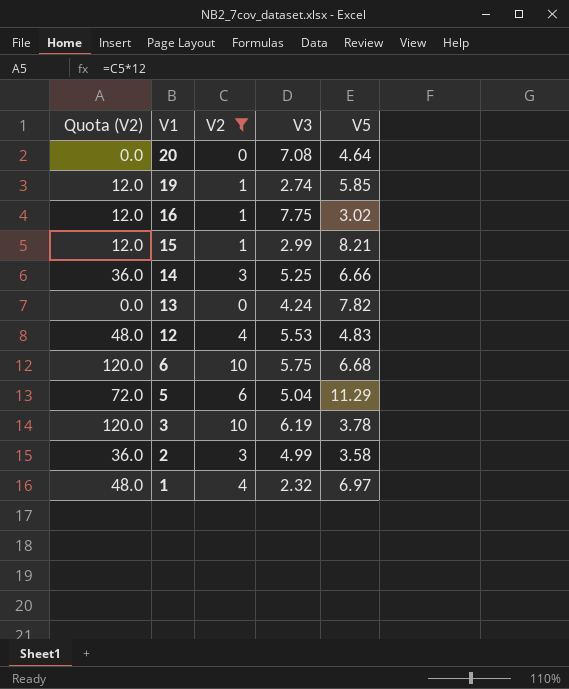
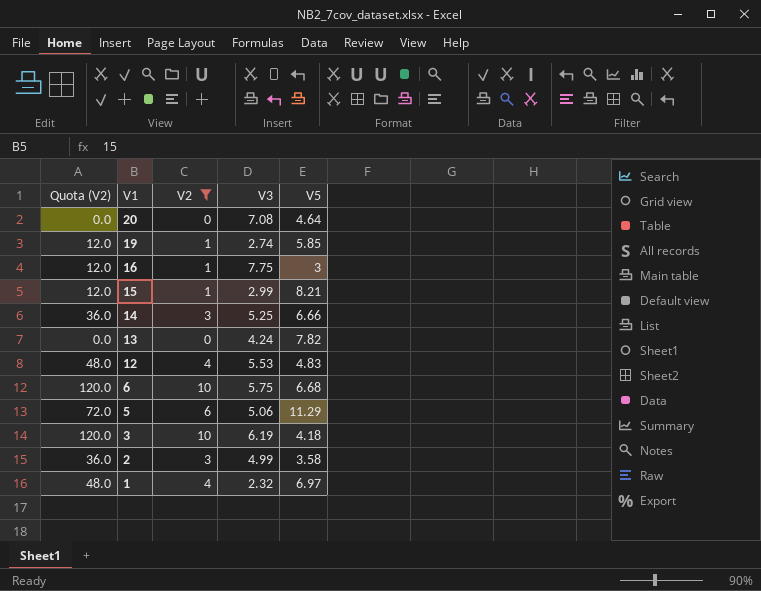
16 | V5: 3.02 -> 3
5 | V3: 5.04 -> 5.06
3 | V5: 3.78 -> 4.18

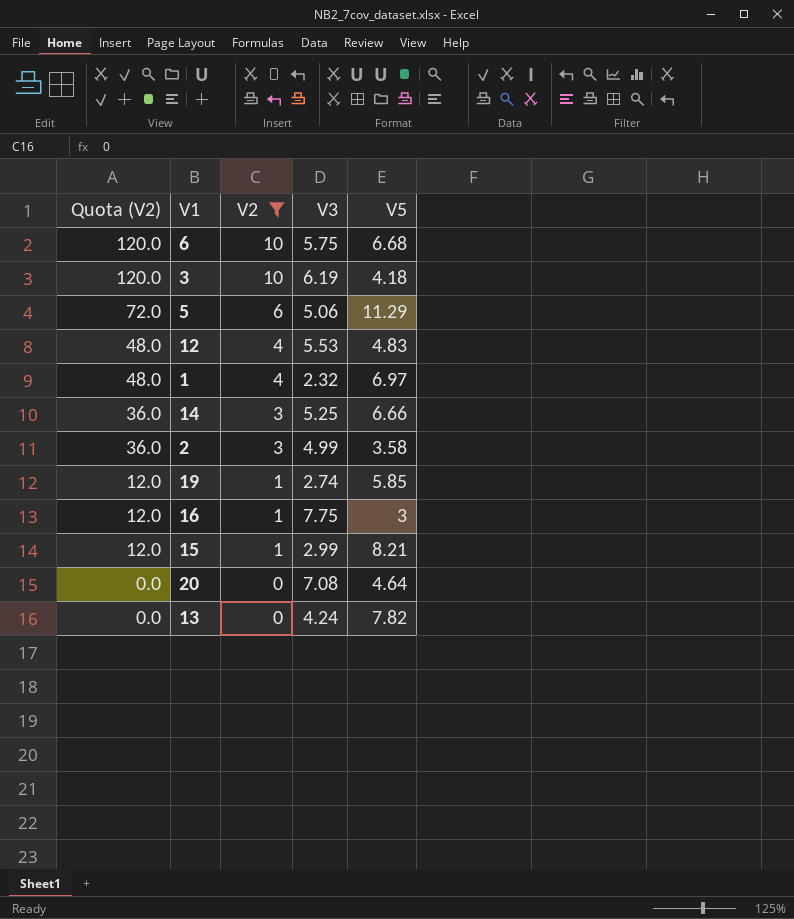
row order: V1 descending -> Quota (V2) descending

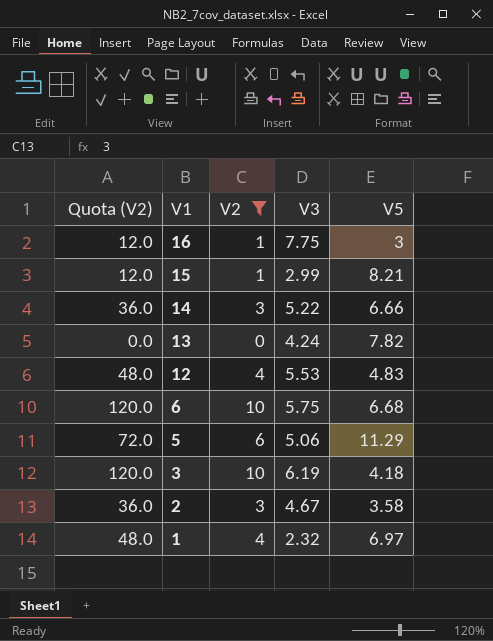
row order: Quota (V2) descending -> V1 descending
row 19: 12.0 | 1 | 2.74 | 5.85 -> none
row 20: 0.0 | 0 | 7.08 | 4.64 -> none
14 | V3: 5.25 -> 5.22
2 | V3: 4.99 -> 4.67

